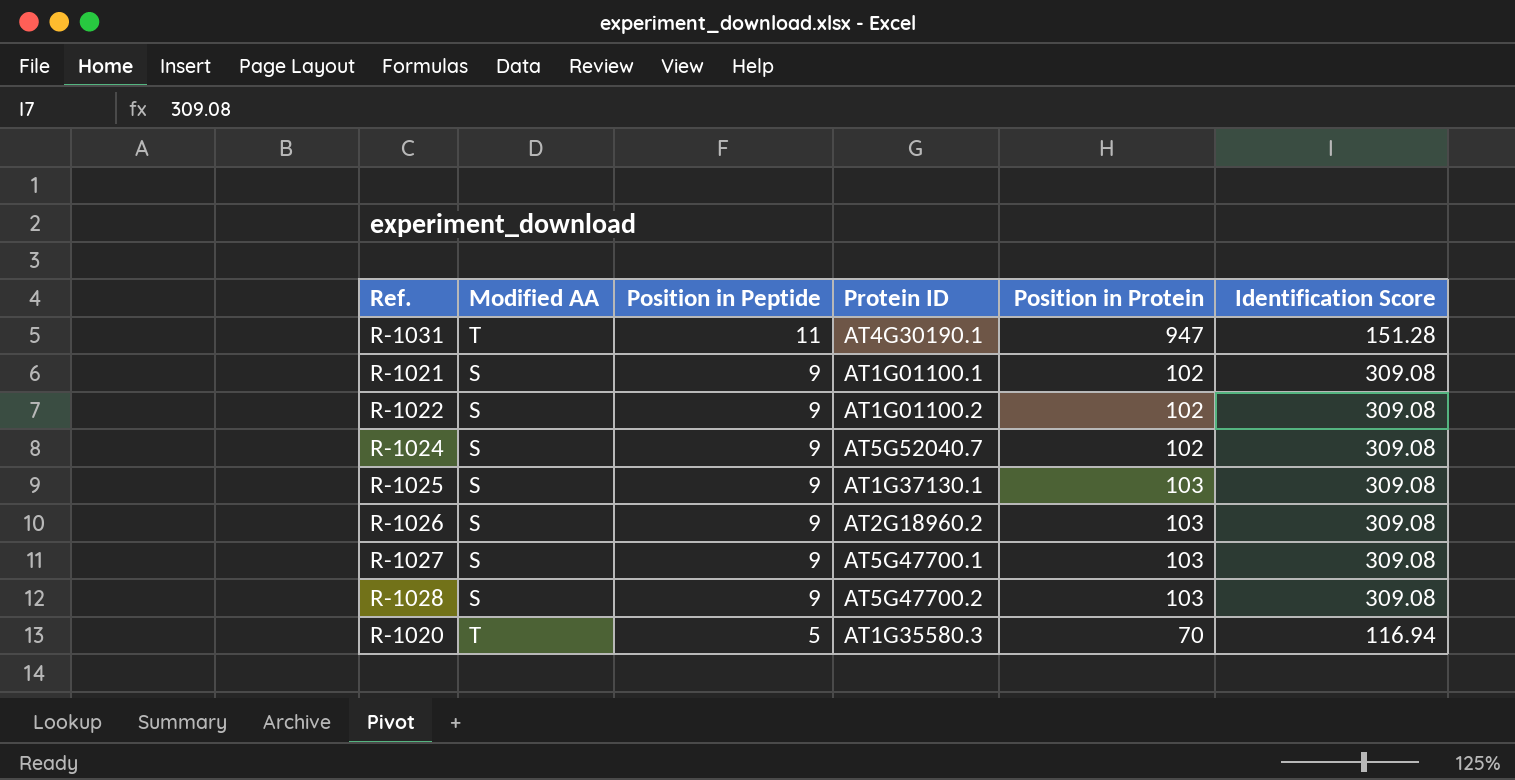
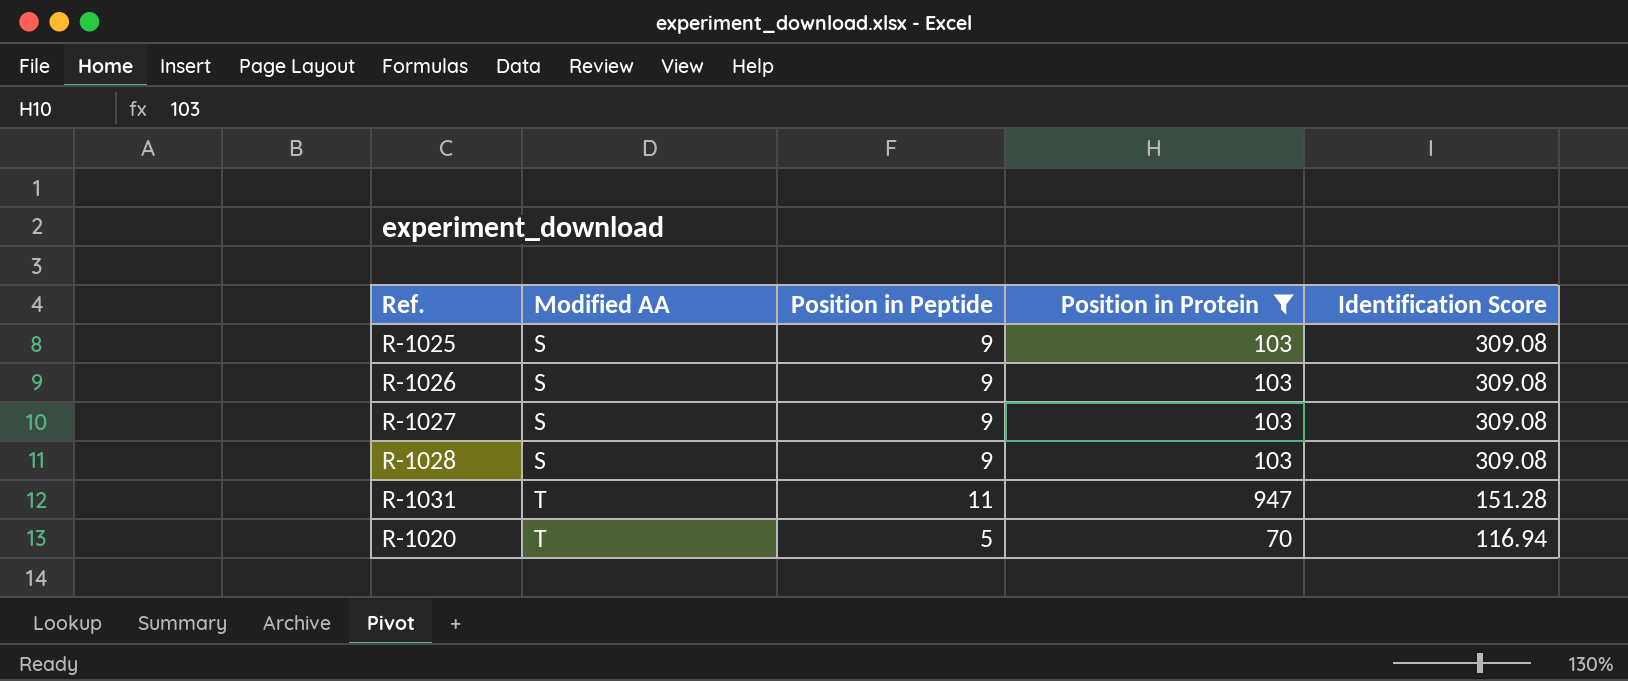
filter: none -> Position in Protein != 102
row order: Position in Peptide descending -> Modified AA ascending
column Protein ID | position: 4 -> none

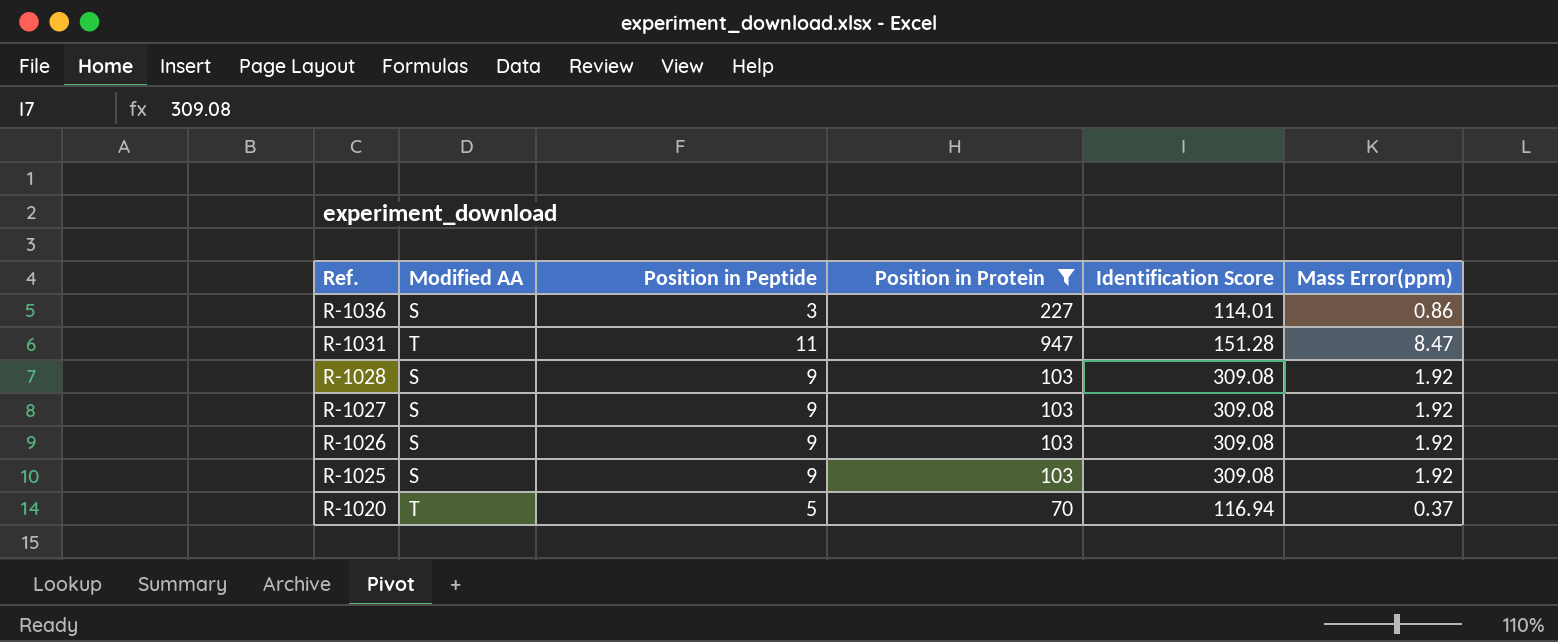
row order: Modified AA ascending -> Ref. descending
column Mass Error(ppm) | position: none -> 6
row R-1036: none -> S | 3 | 227 | 114.01 | 0.86

